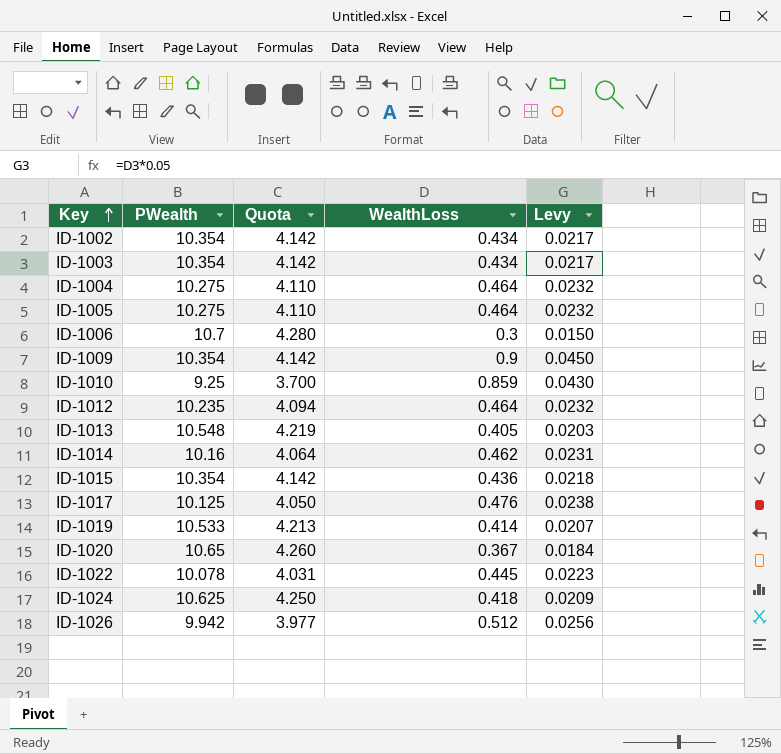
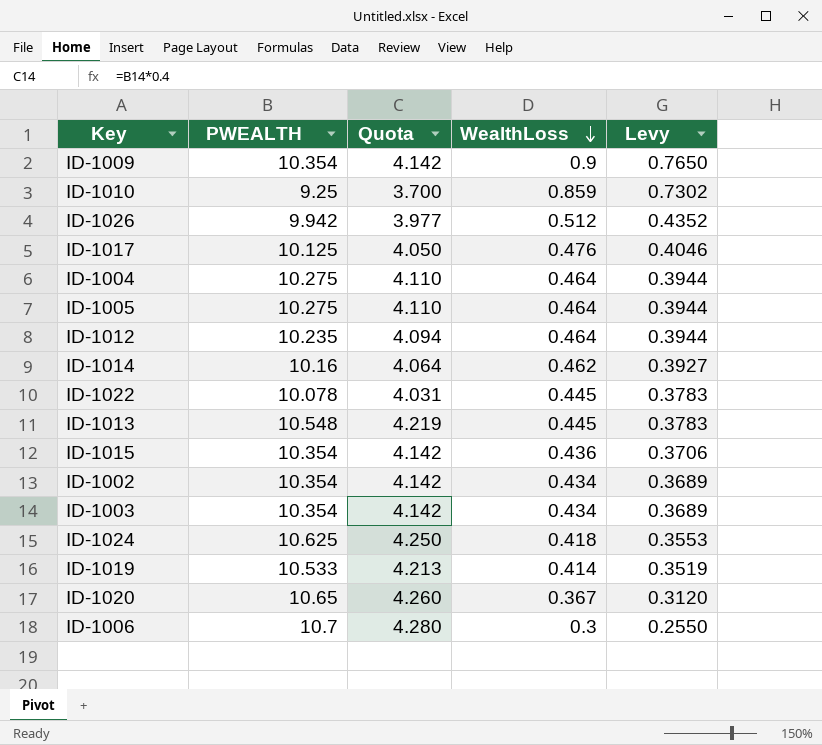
row order: Key ascending -> WealthLoss descending
column name: PWealth -> PWEALTH
column Levy | formula: [WealthLoss] * 0.05 -> [WealthLoss] * 0.85
ID-1013 | WealthLoss: 0.405 -> 0.445

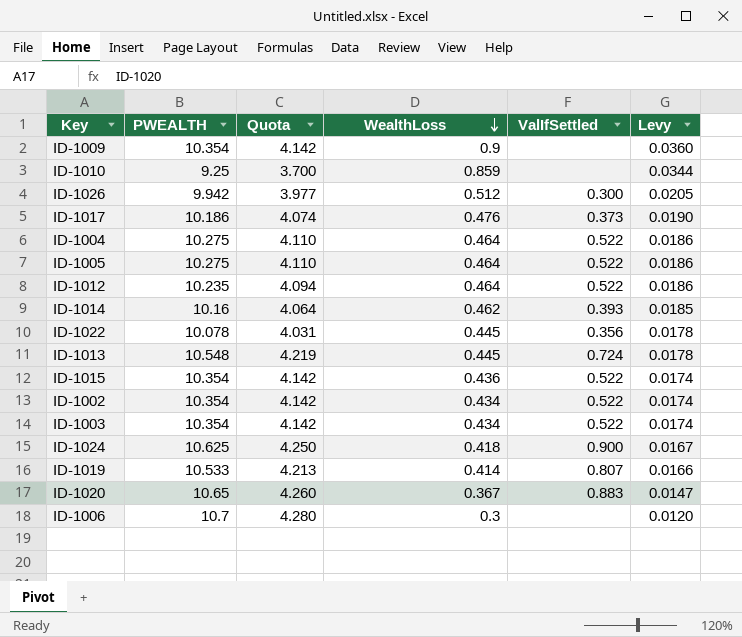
column ValIfSettled | position: none -> 5
column Levy | formula: [WealthLoss] * 0.85 -> [WealthLoss] * 0.04
ID-1017 | PWEALTH: 10.125 -> 10.186
ID-1017 | Quota: 4.050 -> 4.074

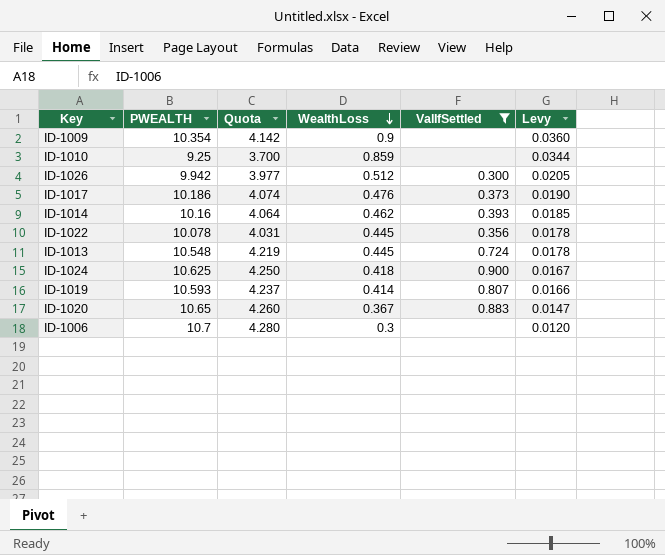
filter: none -> ValIfSettled != 0.522
ID-1019 | PWEALTH: 10.533 -> 10.593
ID-1019 | Quota: 4.213 -> 4.237

